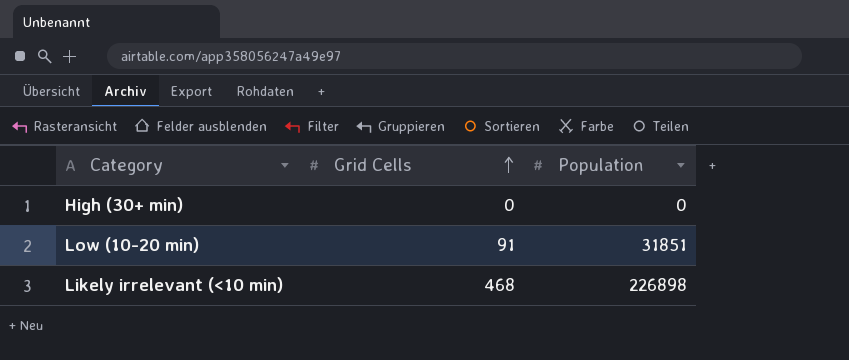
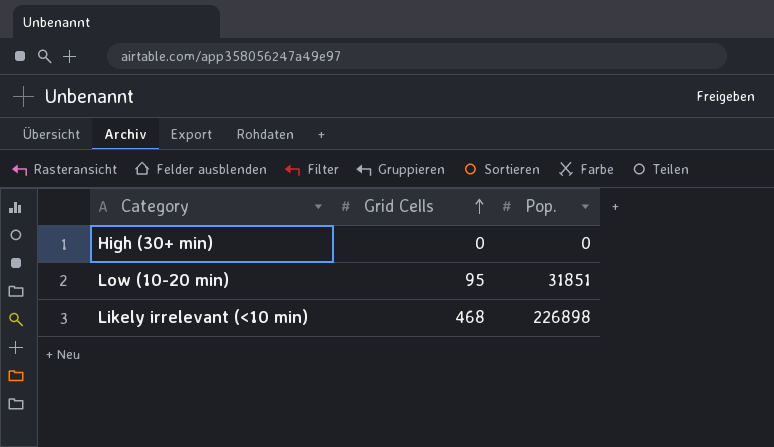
column name: Population -> Pop.
Low (10-20 min) | Grid Cells: 91 -> 95

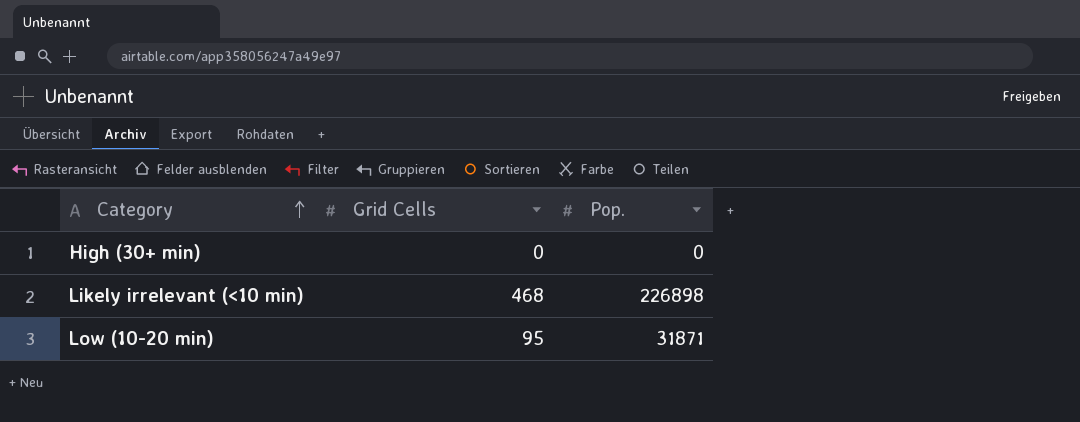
row order: Grid Cells ascending -> Category ascending
Low (10-20 min) | Pop.: 31851 -> 31871

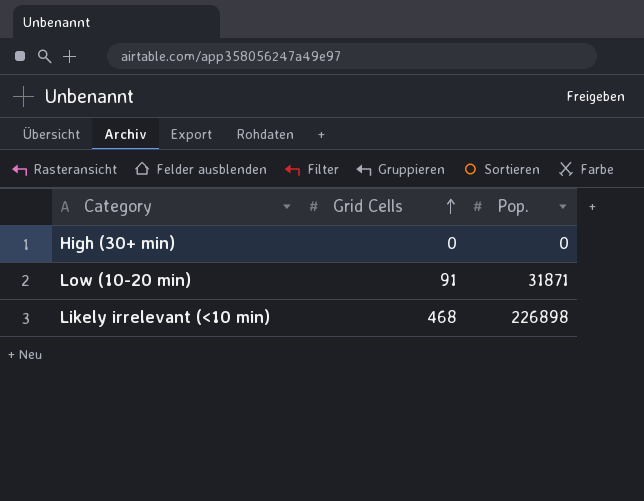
row order: Category ascending -> Grid Cells ascending
Low (10-20 min) | Grid Cells: 95 -> 91

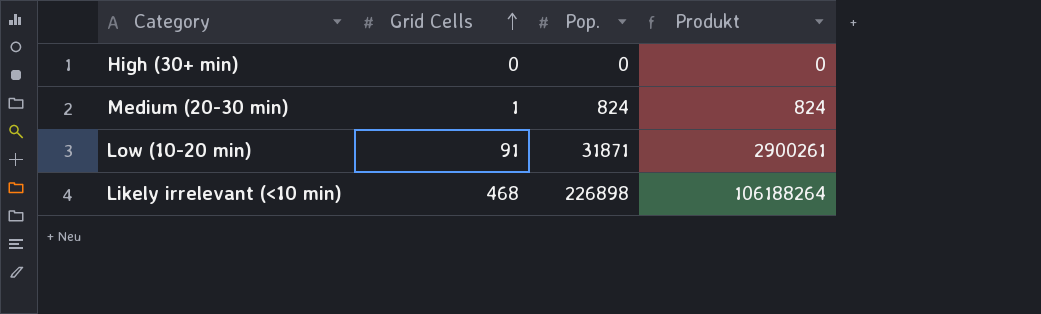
column Produkt | formula: none -> [Grid Cells] * [Pop.]
row Medium (20-30 min): none -> 1 | 824 | 824

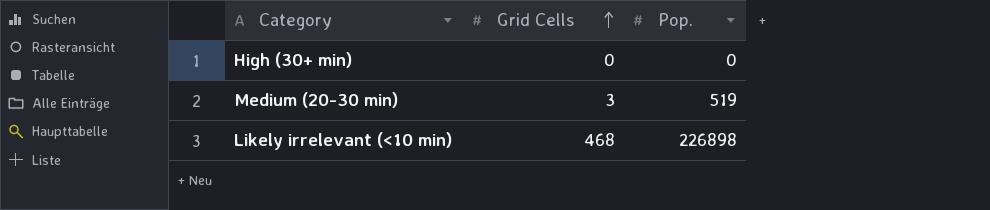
column Produkt | formula: [Grid Cells] * [Pop.] -> none
row Low (10-20 min): 91 | 31871 | 2900261 -> none
Medium (20-30 min) | Grid Cells: 1 -> 3
Medium (20-30 min) | Pop.: 824 -> 519

